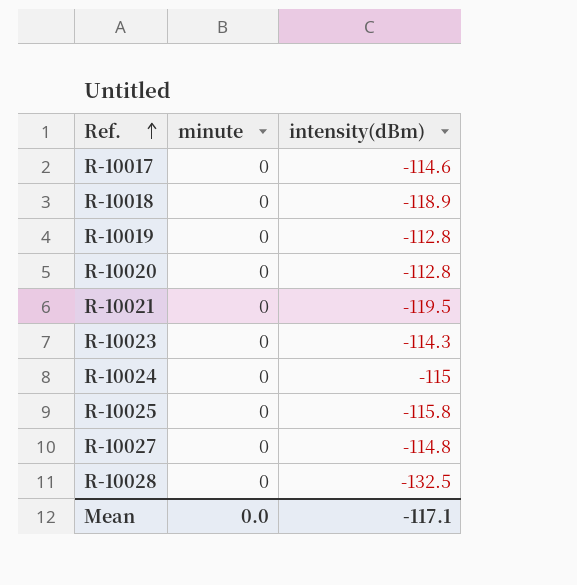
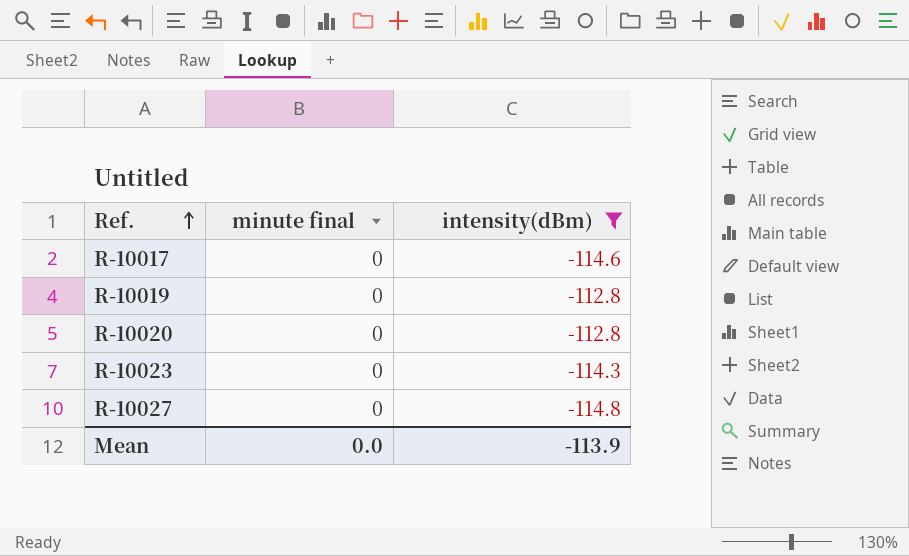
filter: none -> intensity(dBm) >= -114.8
column name: minute -> minute final
Mean | intensity(dBm): -117.1 -> -113.9

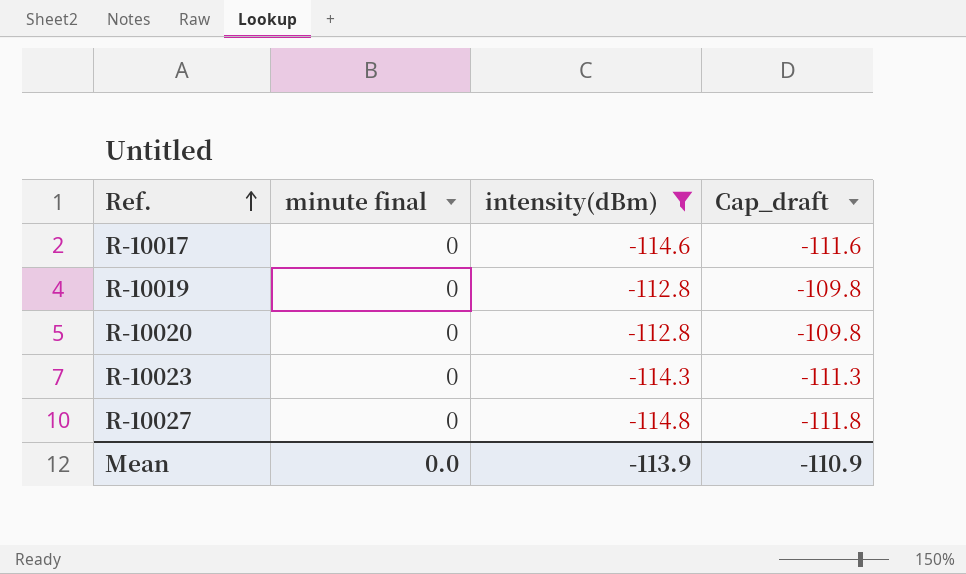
column Cap_draft | formula: none -> [intensity(dBm)] + 3

